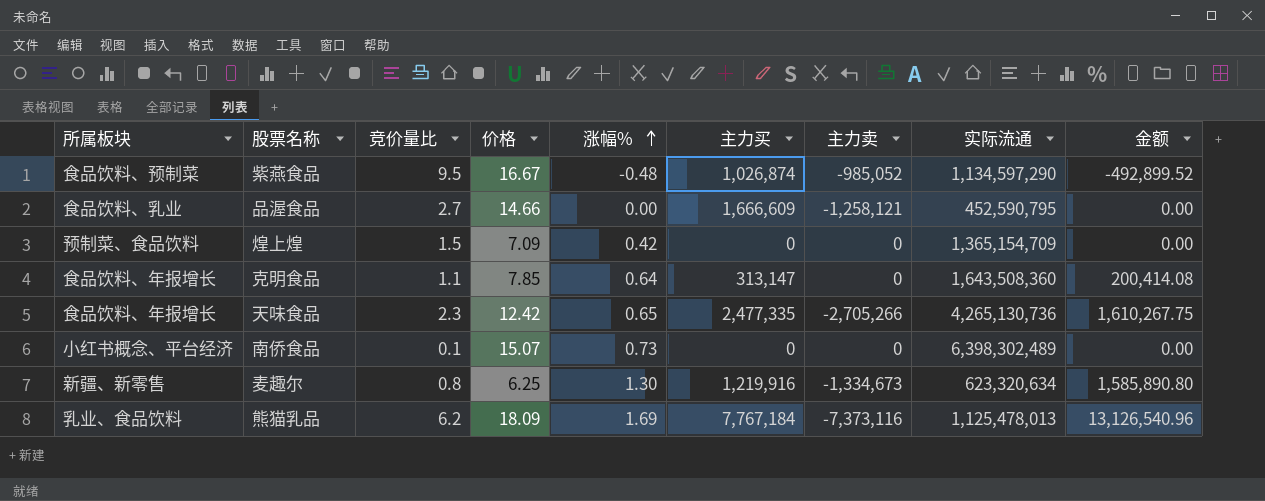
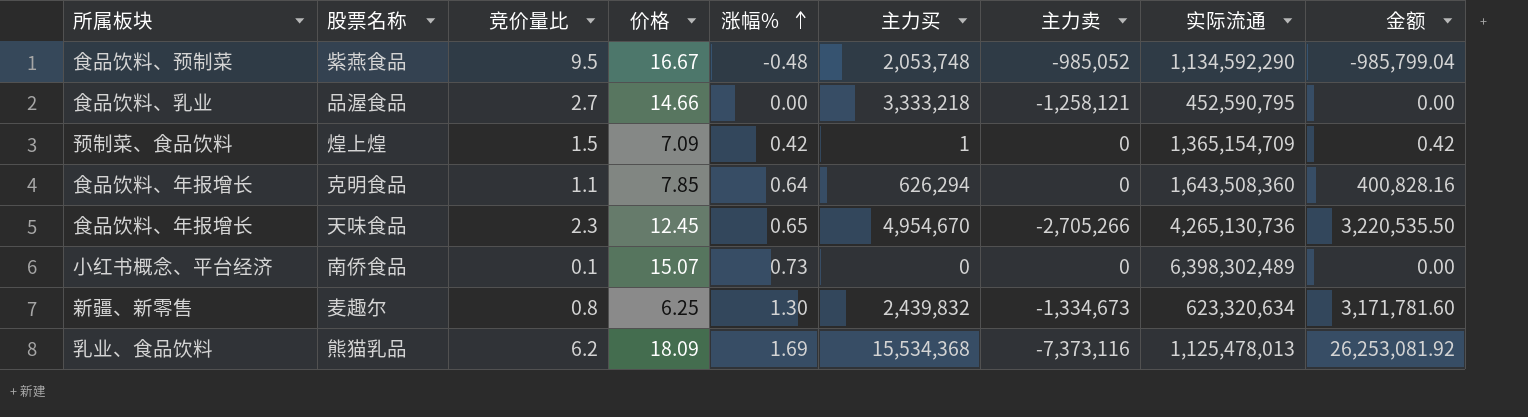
紫燕食品 | 主力买: 1,026,874 -> 2,053,748
紫燕食品 | 实际流通: 1,134,597,290 -> 1,134,592,290
紫燕食品 | 金额: -492,899.52 -> -985,799.04
品渥食品 | 主力买: 1,666,609 -> 3,333,218
煌上煌 | 主力买: 0 -> 1
煌上煌 | 金额: 0.00 -> 0.42
克明食品 | 主力买: 313,147 -> 626,294
克明食品 | 金额: 200,414.08 -> 400,828.16
天味食品 | 价格: 12.42 -> 12.45
天味食品 | 主力买: 2,477,335 -> 4,954,670
天味食品 | 金额: 1,610,267.75 -> 3,220,535.50
麦趣尔 | 主力买: 1,219,916 -> 2,439,832
麦趣尔 | 金额: 1,585,890.80 -> 3,171,781.60
熊猫乳品 | 主力买: 7,767,184 -> 15,534,368
熊猫乳品 | 金额: 13,126,540.96 -> 26,253,081.92

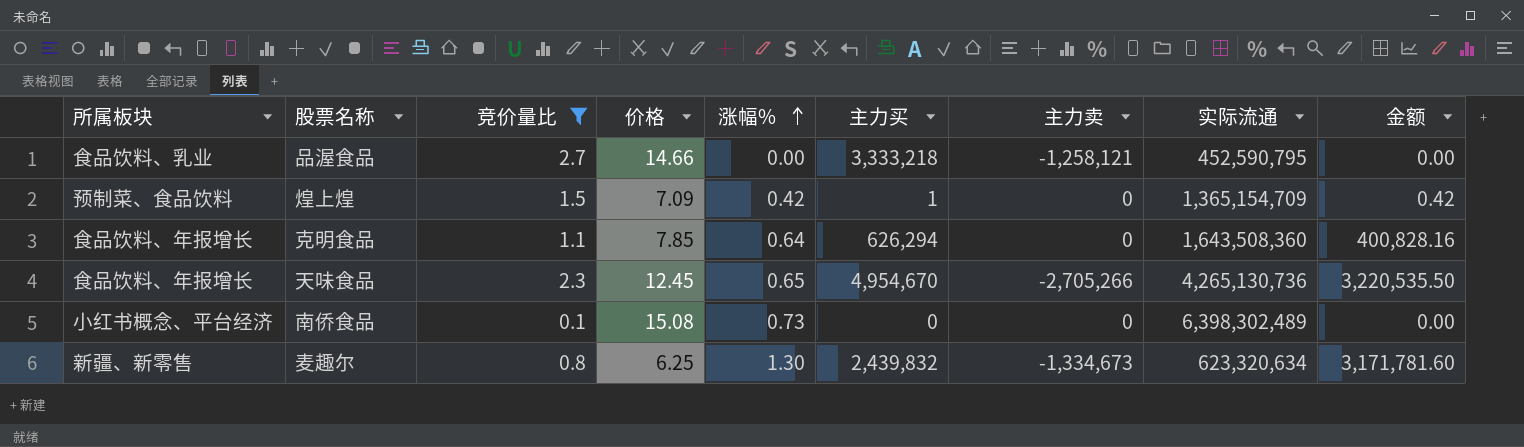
filter: none -> 竞价量比 <= 2.7
南侨食品 | 价格: 15.07 -> 15.08

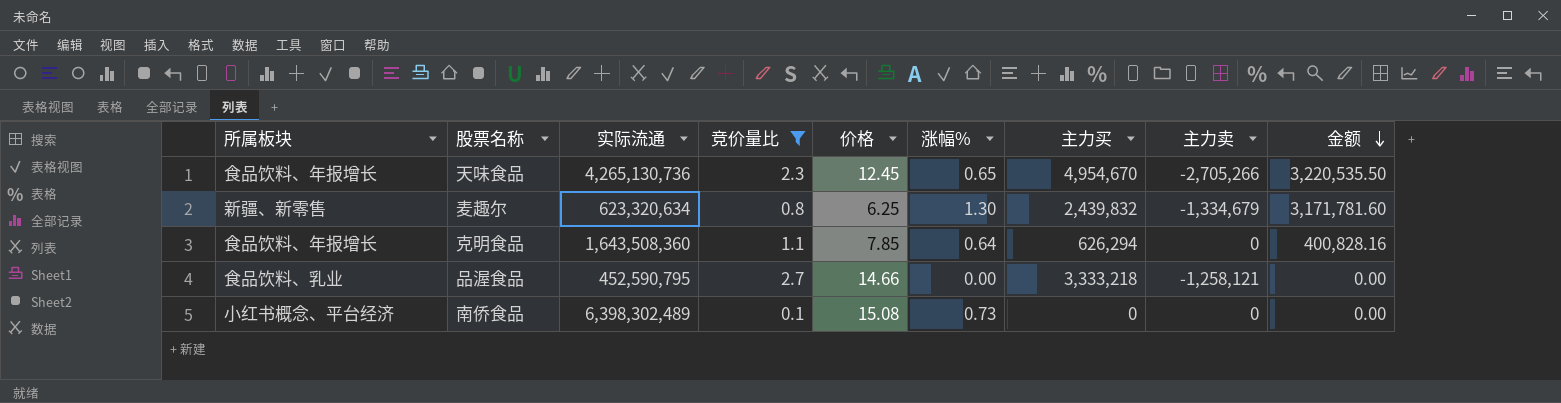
row order: 涨幅% ascending -> 金额 descending
column 实际流通 | position: 8 -> 3
row 煌上煌: 预制菜、食品饮料 | 1.5 | 7.09 | 0.42 | 1 | 0 | 1,365,154,709 | 0.42 -> none
麦趣尔 | 主力卖: -1,334,673 -> -1,334,679

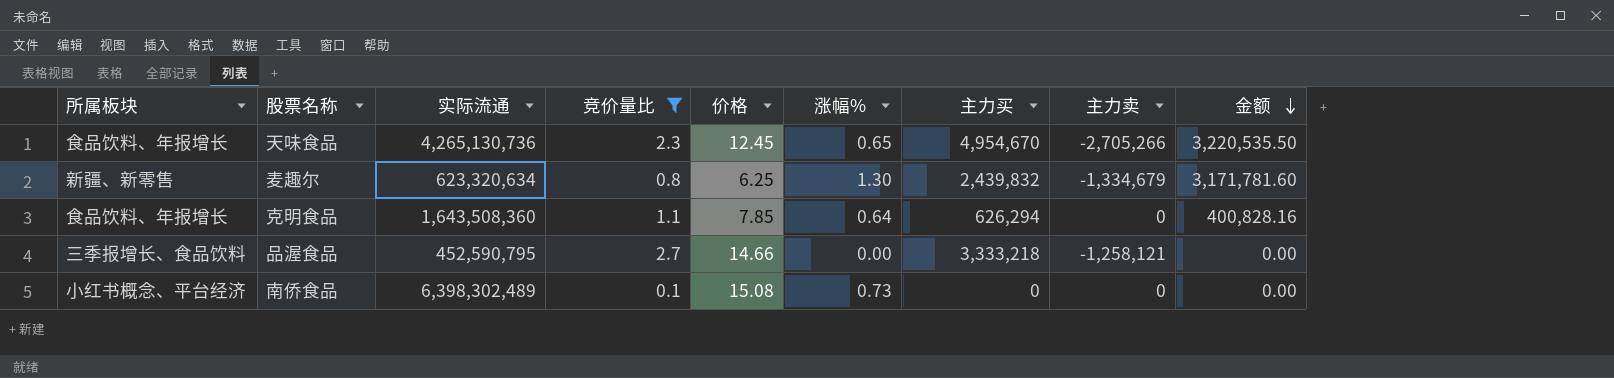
品渥食品 | 所属板块: 食品饮料、乳业 -> 三季报增长、食品饮料

